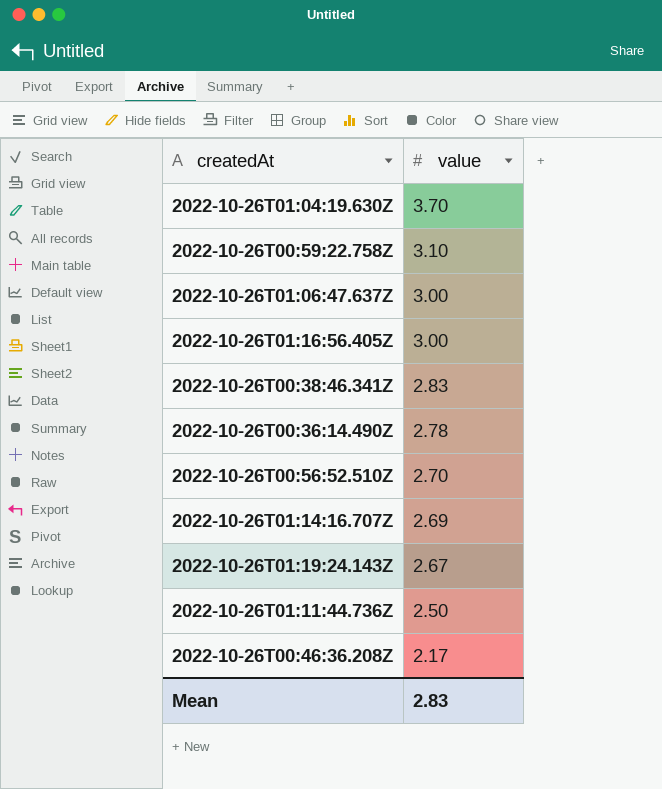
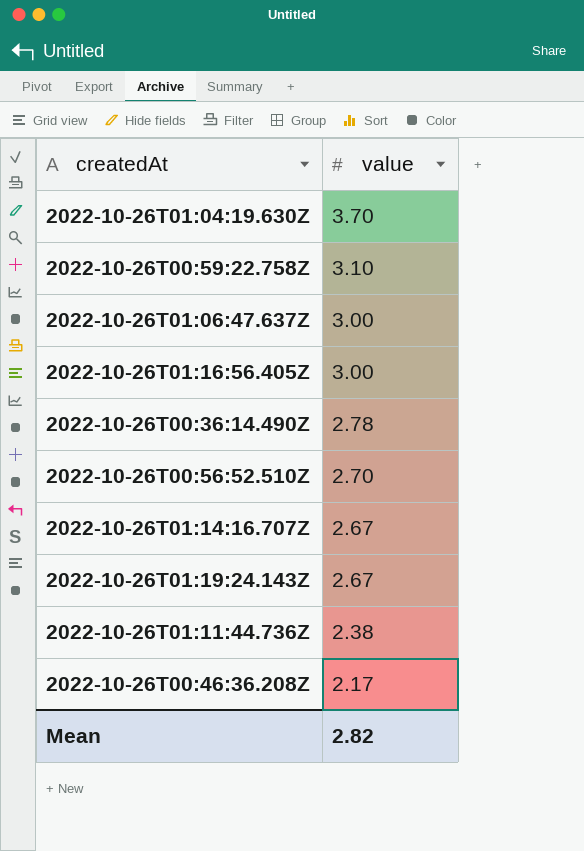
row 2022-10-26T00:38:46.341Z: 2.83 -> none
2022-10-26T01:14:16.707Z | value: 2.69 -> 2.67
2022-10-26T01:11:44.736Z | value: 2.50 -> 2.38
Mean | value: 2.83 -> 2.82

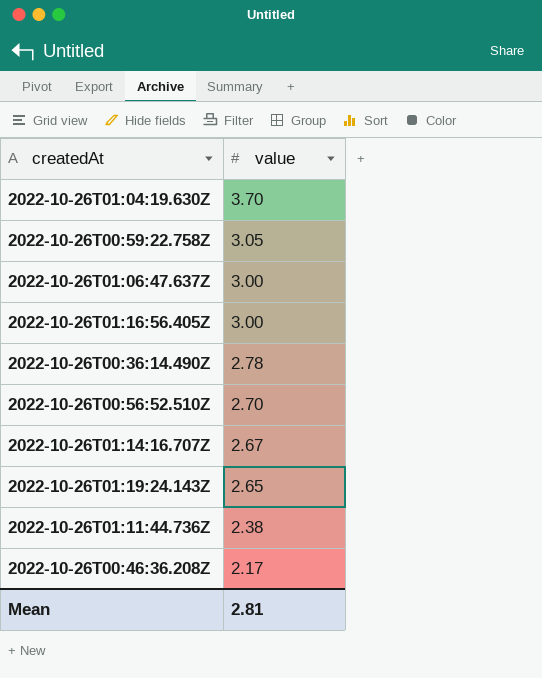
2022-10-26T00:59:22.758Z | value: 3.10 -> 3.05
2022-10-26T01:19:24.143Z | value: 2.67 -> 2.65
Mean | value: 2.82 -> 2.81

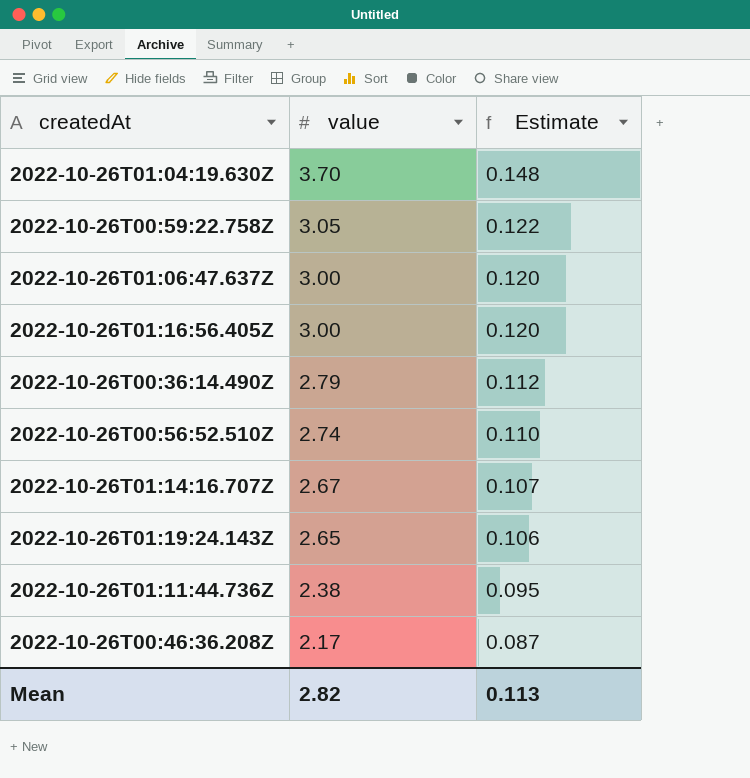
column Estimate | formula: none -> [value] * 0.04
2022-10-26T00:36:14.490Z | value: 2.78 -> 2.79
2022-10-26T00:56:52.510Z | value: 2.70 -> 2.74
Mean | value: 2.81 -> 2.82

